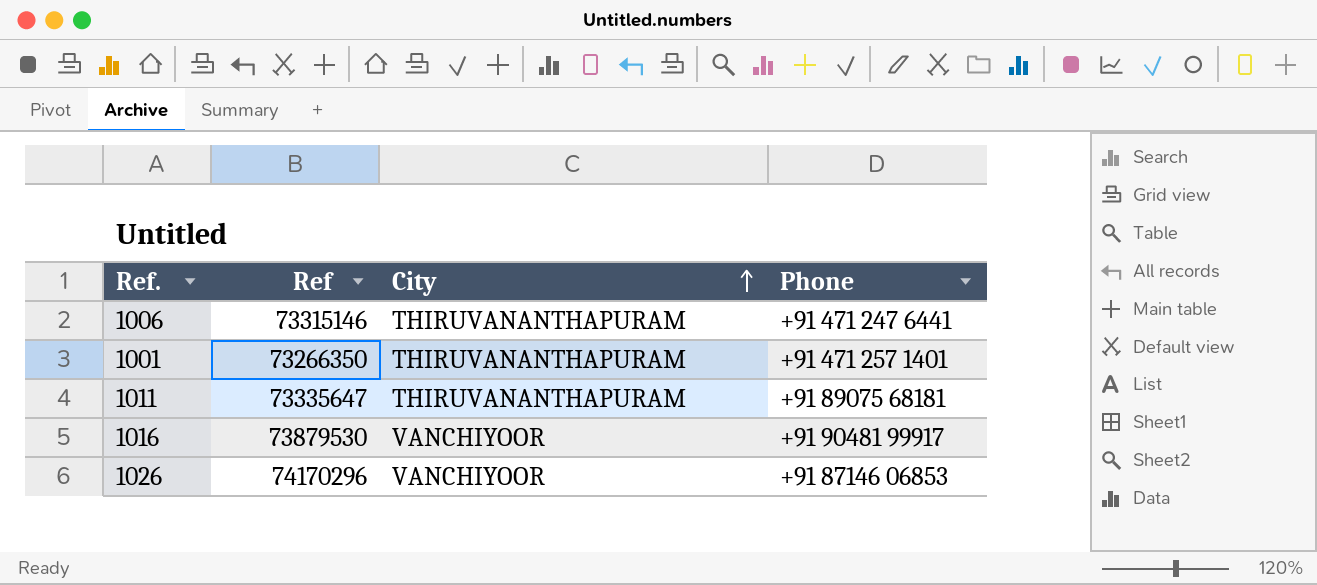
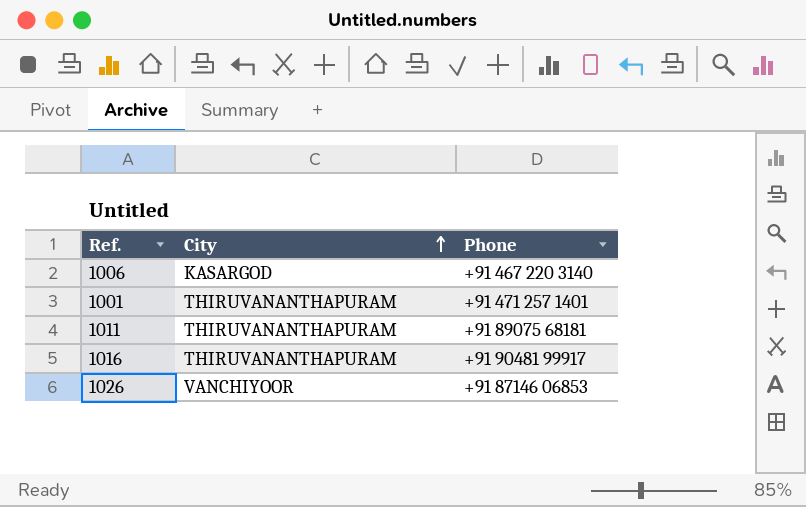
column Ref | position: 2 -> none
1006 | City: THIRUVANANTHAPURAM -> KASARGOD
1006 | Phone: +91 471 247 6441 -> +91 467 220 3140
1016 | City: VANCHIYOOR -> THIRUVANANTHAPURAM

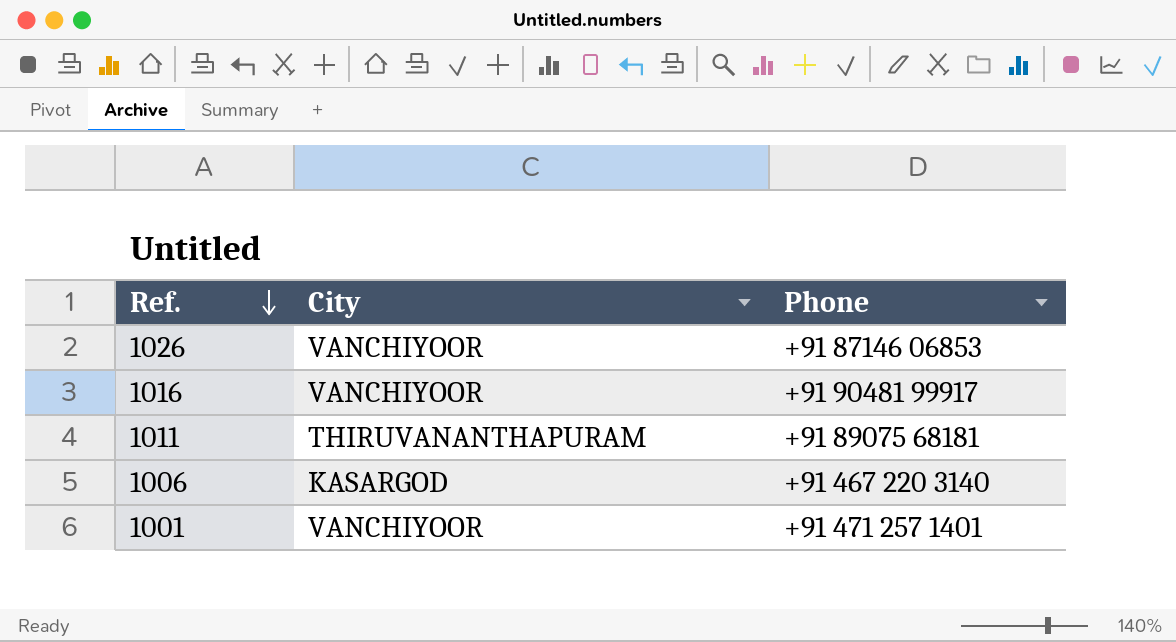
row order: City ascending -> Ref. descending
1016 | City: THIRUVANANTHAPURAM -> VANCHIYOOR
1001 | City: THIRUVANANTHAPURAM -> VANCHIYOOR

